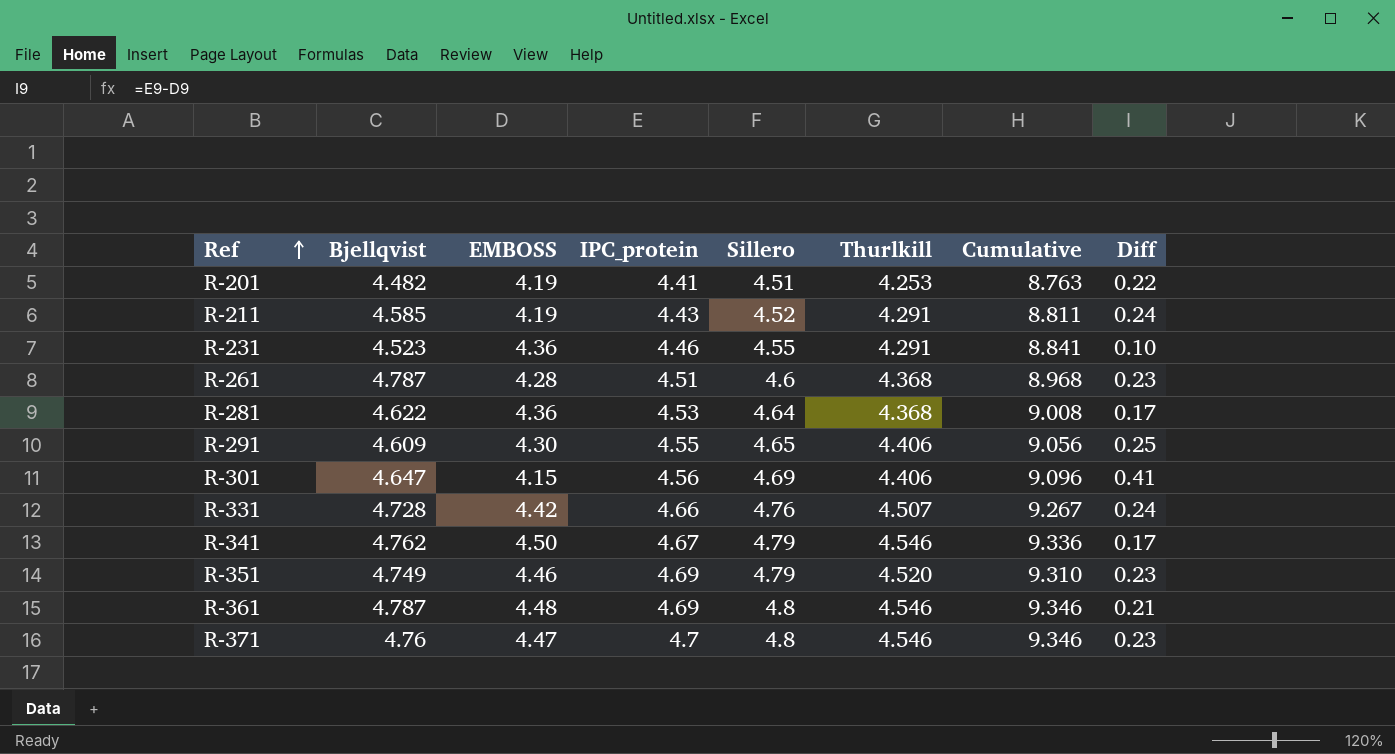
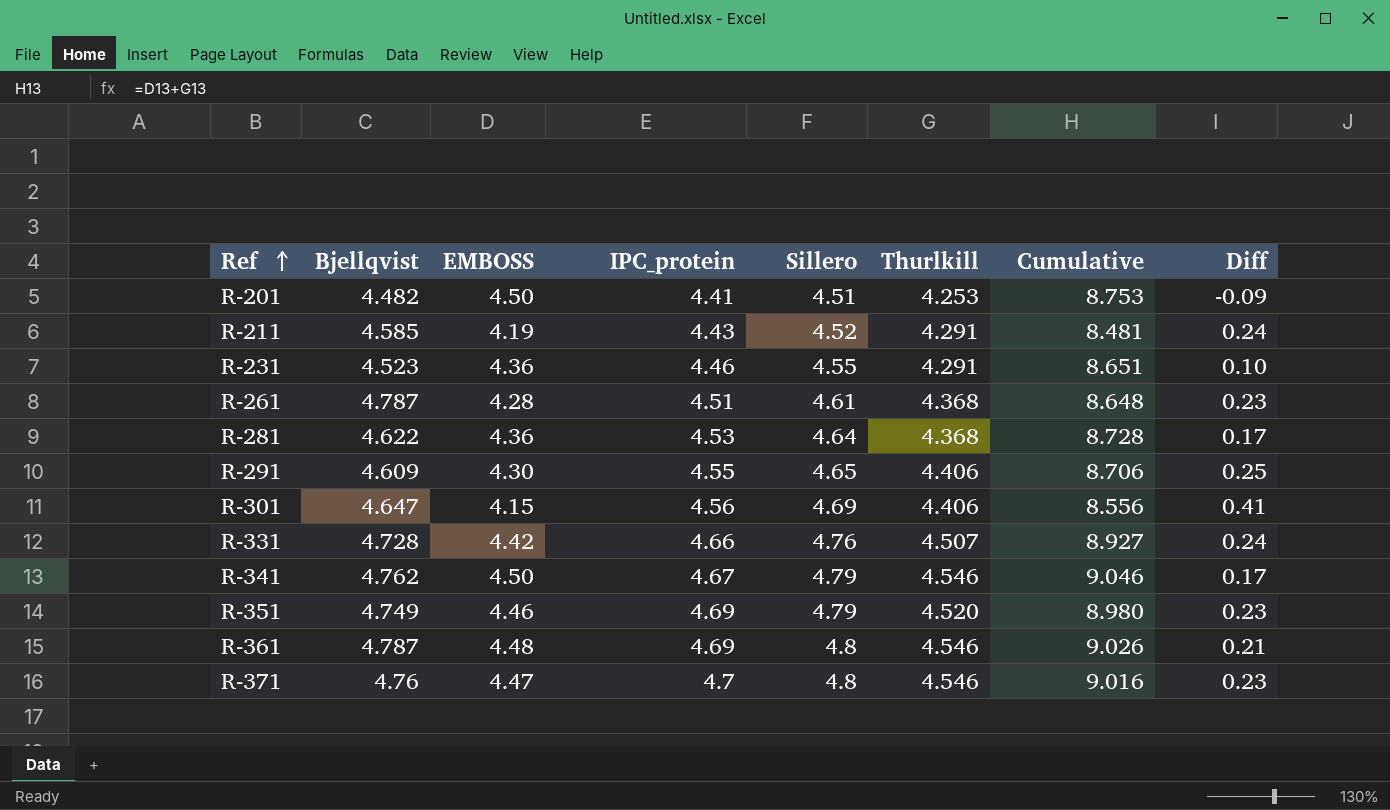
column Cumulative | formula: [Sillero] + [Thurlkill] -> [EMBOSS] + [Thurlkill]
R-201 | EMBOSS: 4.19 -> 4.50
R-201 | Diff: 0.22 -> -0.09
R-261 | Sillero: 4.6 -> 4.61

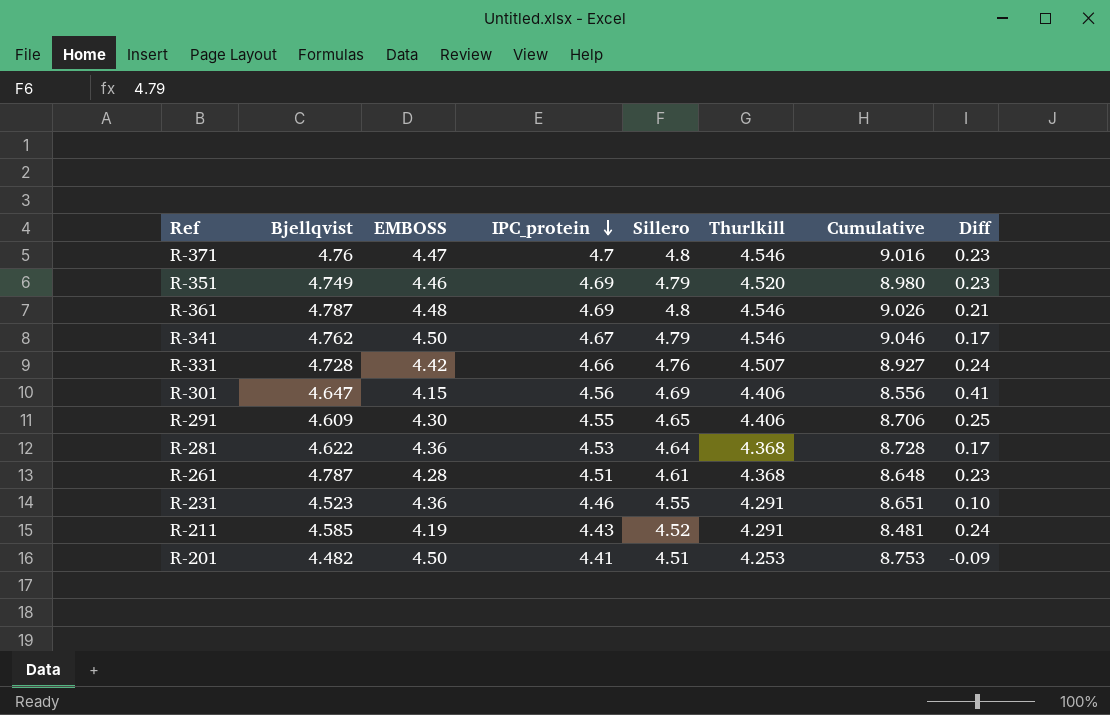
row order: Ref ascending -> IPC_protein descending

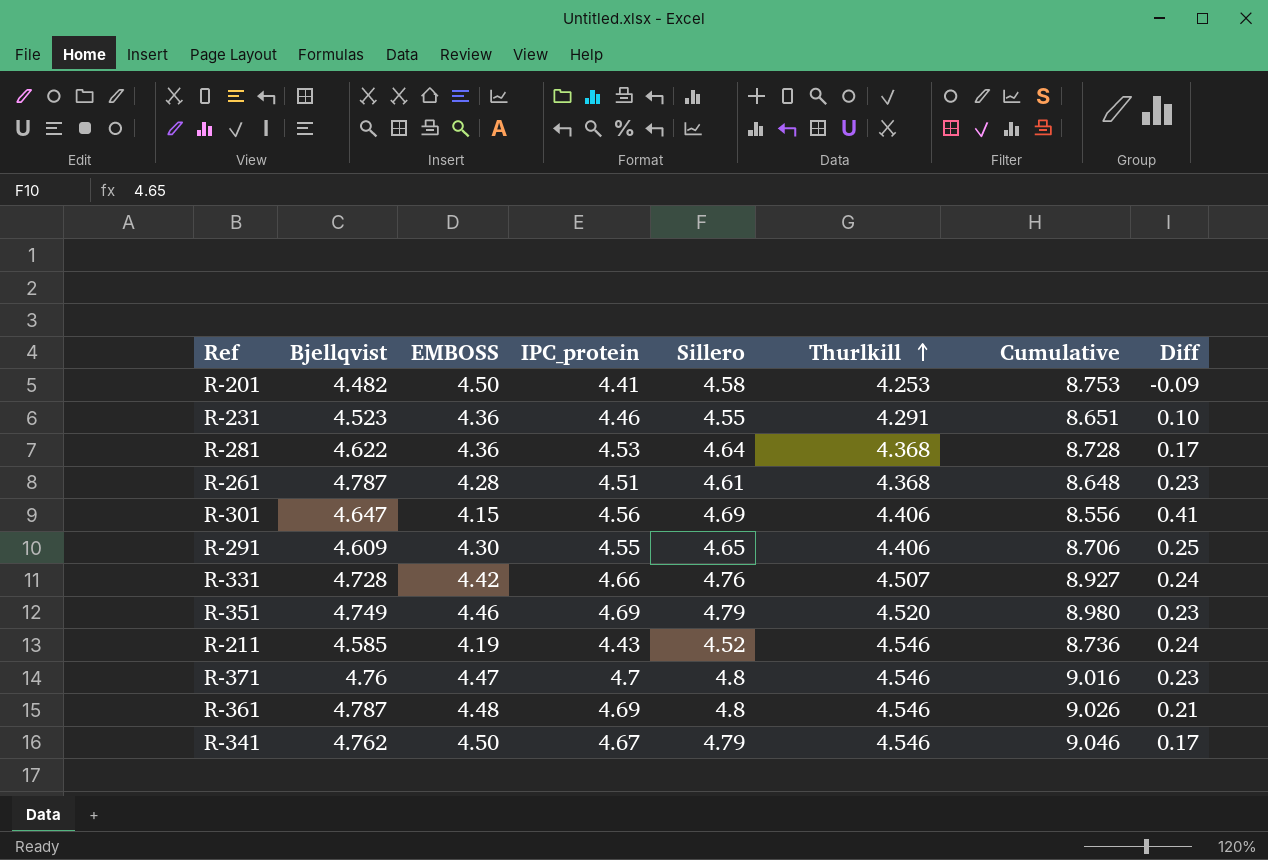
row order: IPC_protein descending -> Thurlkill ascending
R-201 | Sillero: 4.51 -> 4.58
R-211 | Thurlkill: 4.291 -> 4.546
R-211 | Cumulative: 8.481 -> 8.736

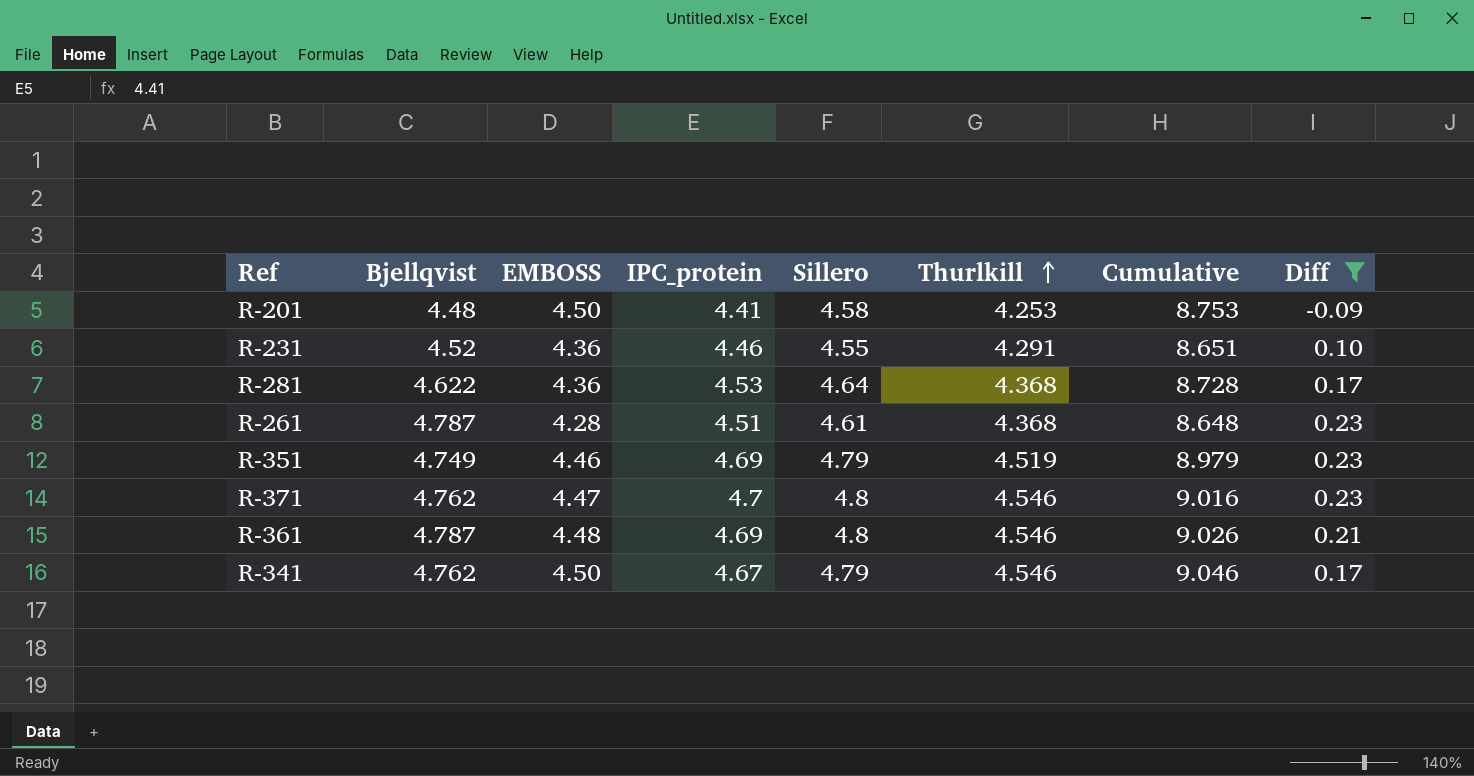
filter: none -> Diff <= 0.23
R-201 | Bjellqvist: 4.482 -> 4.48
R-231 | Bjellqvist: 4.523 -> 4.52
R-351 | Thurlkill: 4.520 -> 4.519
R-351 | Cumulative: 8.980 -> 8.979
R-371 | Bjellqvist: 4.76 -> 4.762

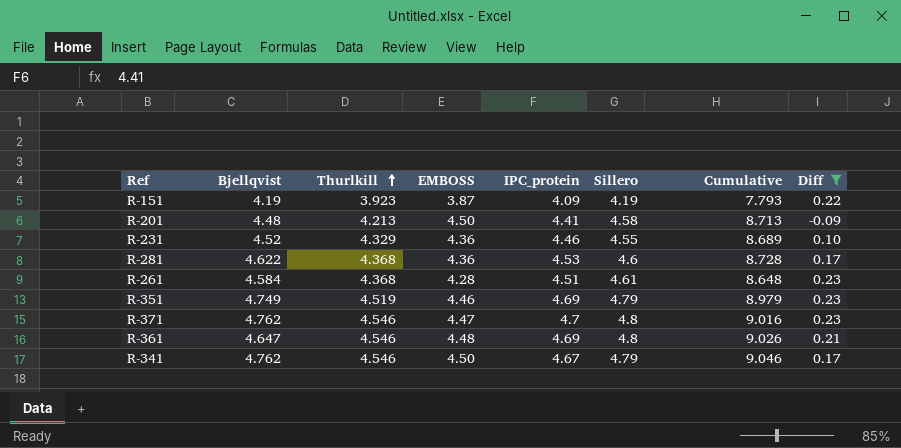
column Thurlkill | position: 6 -> 3
row R-151: none -> 4.19 | 3.923 | 3.87 | 4.09 | 4.19 | 7.793 | 0.22
R-201 | Thurlkill: 4.253 -> 4.213
R-201 | Cumulative: 8.753 -> 8.713
R-231 | Thurlkill: 4.291 -> 4.329
R-231 | Cumulative: 8.651 -> 8.689
R-281 | Sillero: 4.64 -> 4.6
R-261 | Bjellqvist: 4.787 -> 4.584
R-361 | Bjellqvist: 4.787 -> 4.647

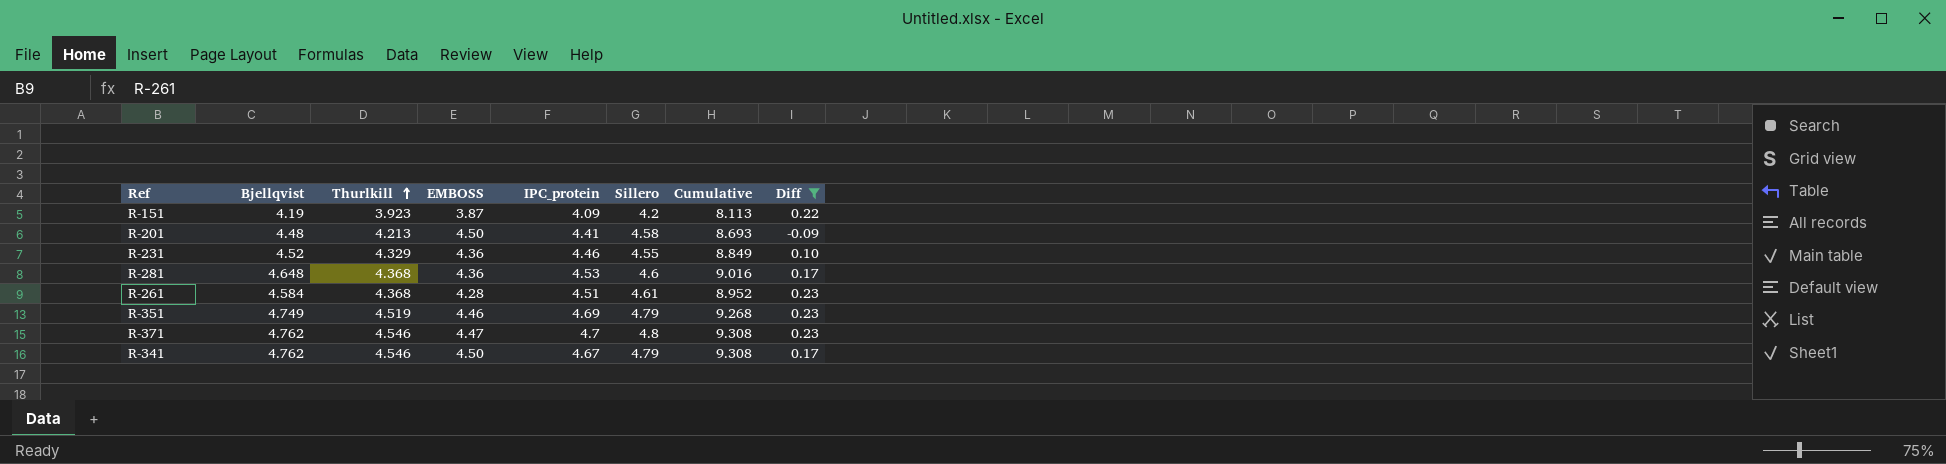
column Cumulative | formula: [Thurlkill] + [EMBOSS] -> [Bjellqvist] + [Thurlkill]
row R-361: 4.647 | 4.546 | 4.48 | 4.69 | 4.8 | 9.026 | 0.21 -> none
R-151 | Sillero: 4.19 -> 4.2
R-281 | Bjellqvist: 4.622 -> 4.648

